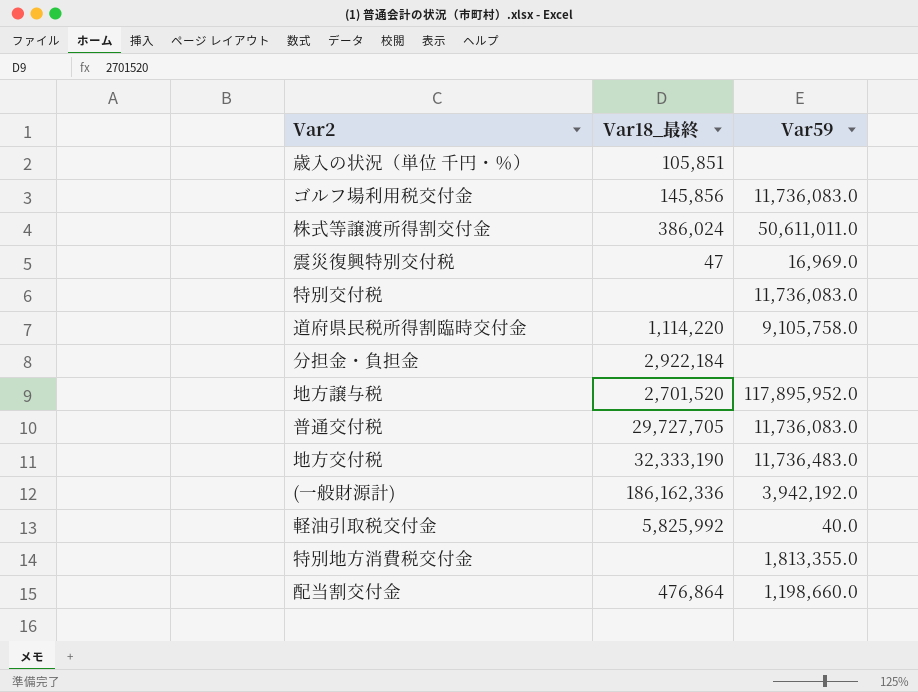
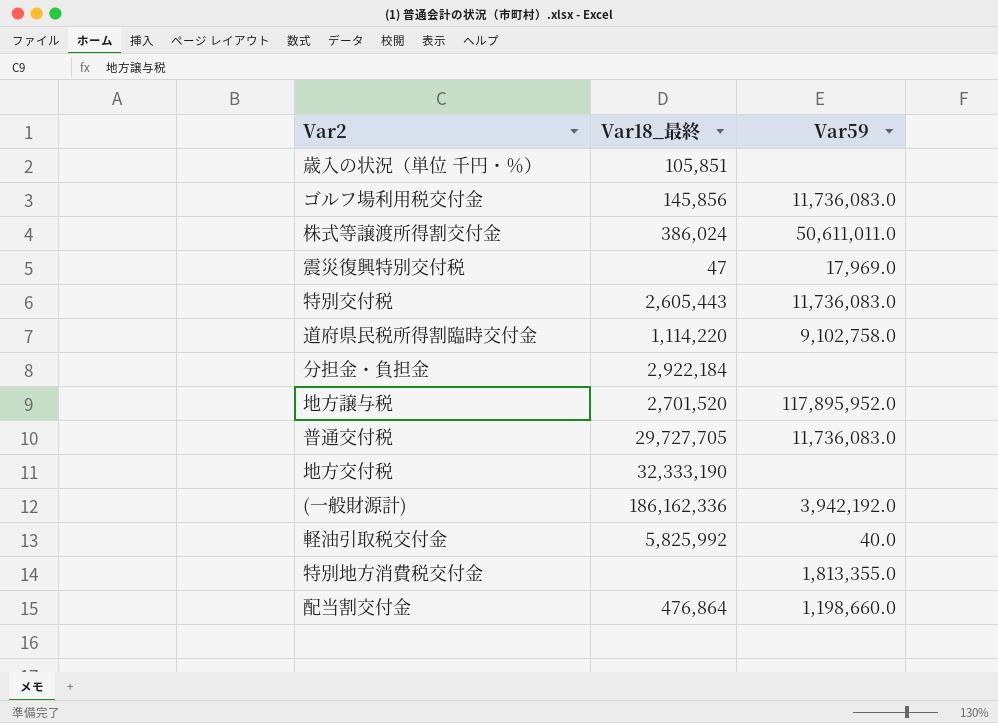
震災復興特別交付税 | Var59: 16,969.0 -> 17,969.0
特別交付税 | Var18_最終: none -> 2,605,443
道府県民税所得割臨時交付金 | Var59: 9,105,758.0 -> 9,102,758.0
地方交付税 | Var59: 11,736,483.0 -> none

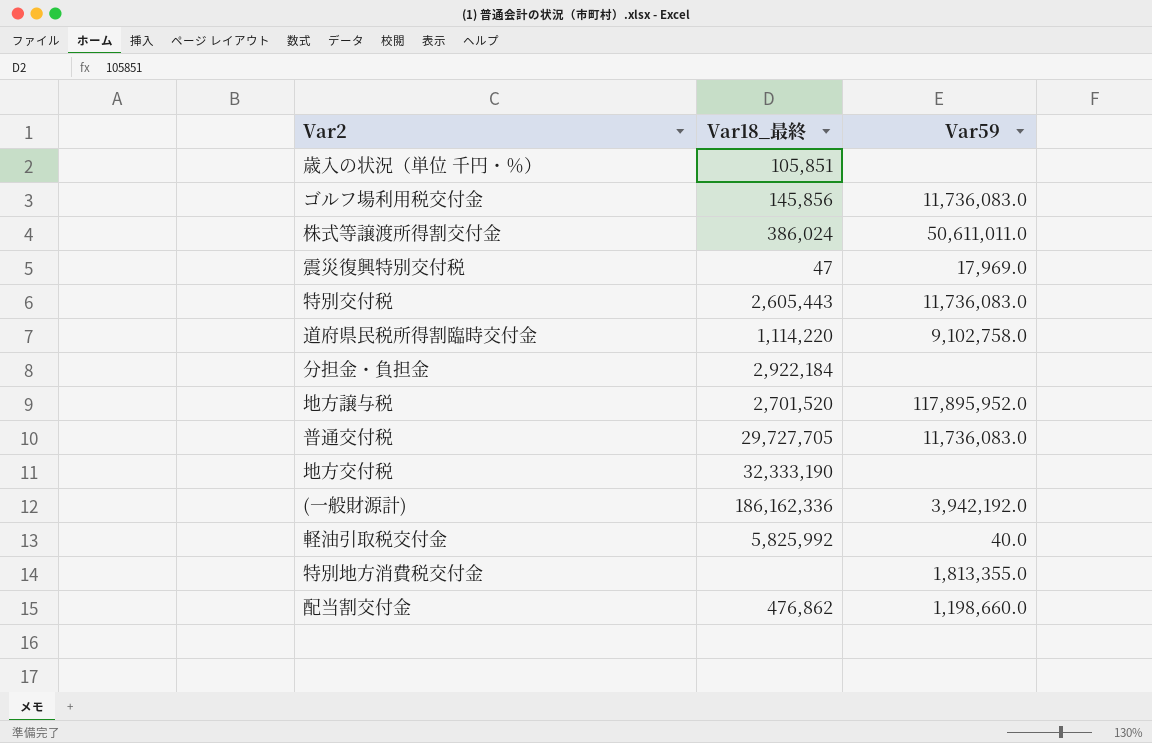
配当割交付金 | Var18_最終: 476,864 -> 476,862

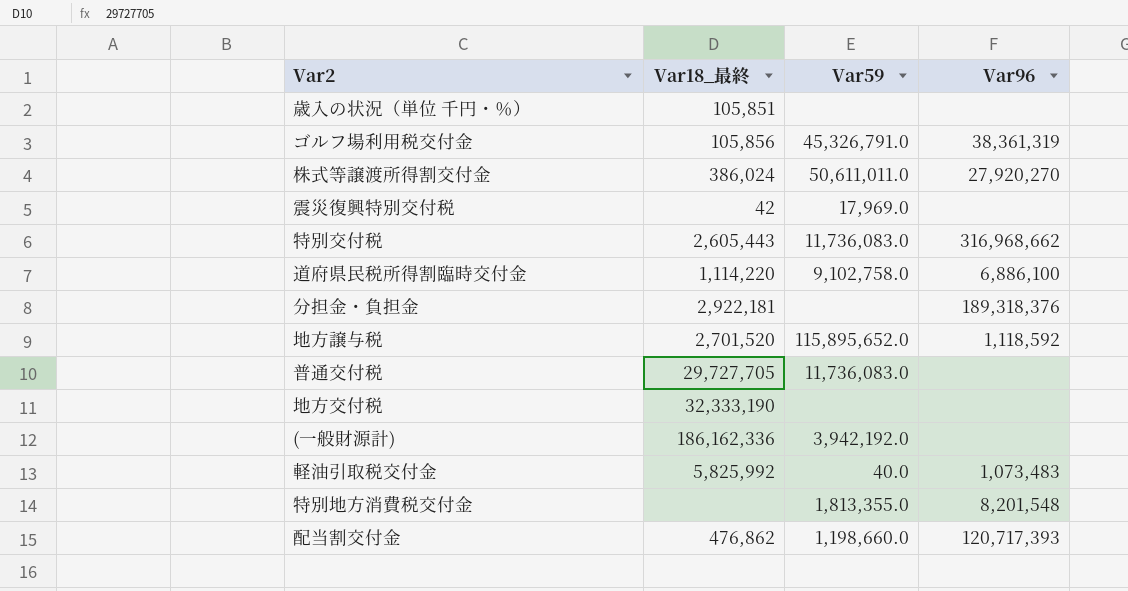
column Var96 | position: none -> 4
ゴルフ場利用税交付金 | Var18_最終: 145,856 -> 105,856
ゴルフ場利用税交付金 | Var59: 11,736,083.0 -> 45,326,791.0
震災復興特別交付税 | Var18_最終: 47 -> 42
分担金・負担金 | Var18_最終: 2,922,184 -> 2,922,181
地方譲与税 | Var59: 117,895,952.0 -> 115,895,652.0

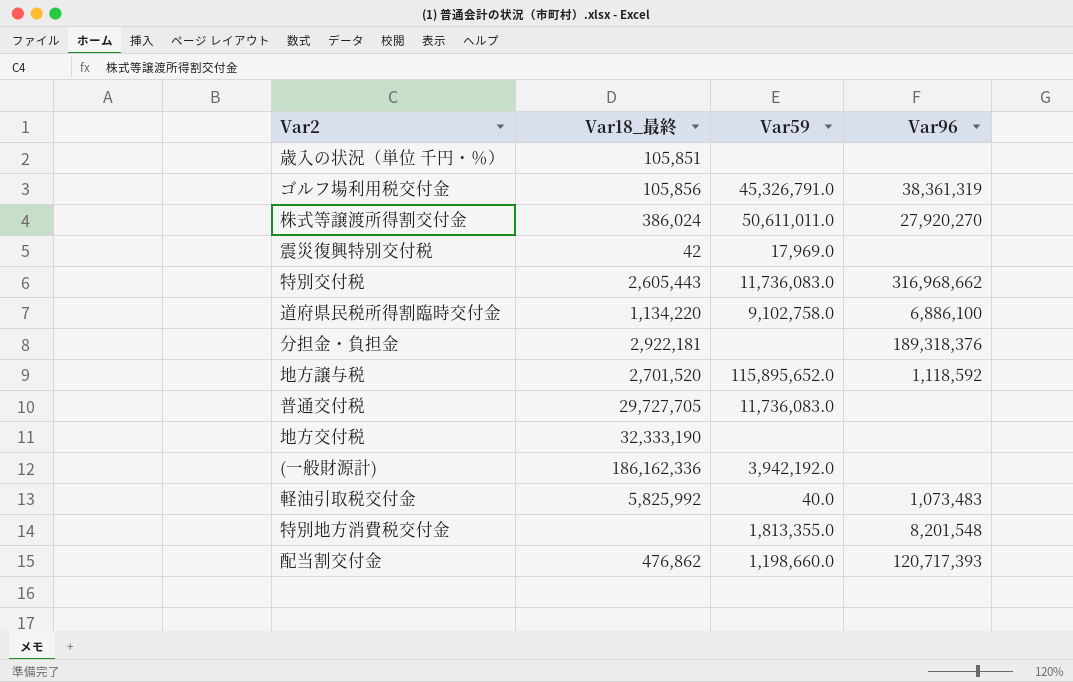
道府県民税所得割臨時交付金 | Var18_最終: 1,114,220 -> 1,134,220

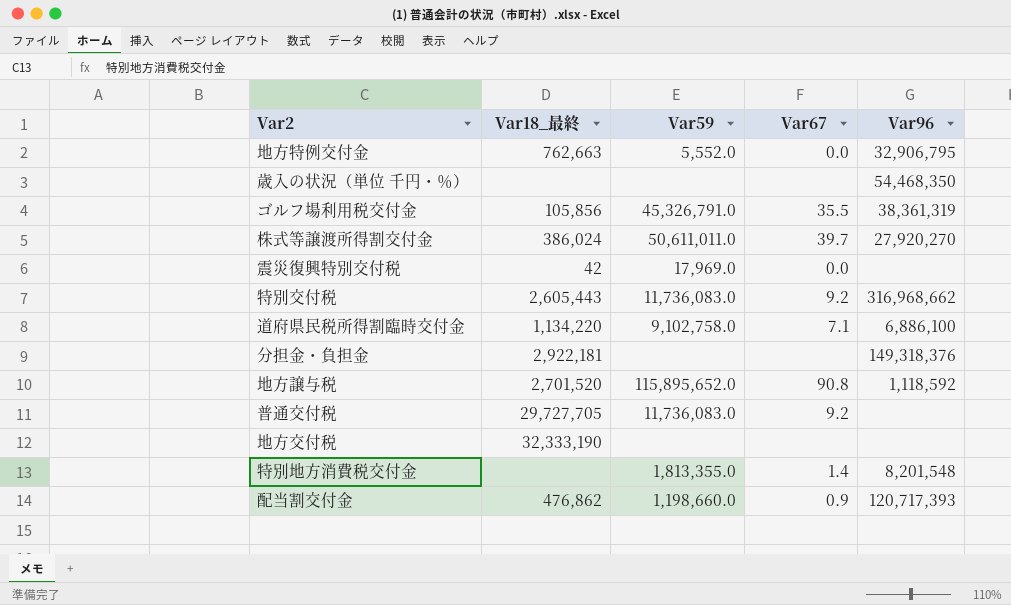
column Var67 | position: none -> 4
row (一般財源計): 186,162,336 | 3,942,192.0 | none -> none
row 軽油引取税交付金: 5,825,992 | 40.0 | 1,073,483 -> none
row 地方特例交付金: none -> 762,663 | 5,552.0 | 0.0 | 32,906,795
歳入の状況（単位 千円・％） | Var18_最終: 105,851 -> none
歳入の状況（単位 千円・％） | Var96: none -> 54,468,350
分担金・負担金 | Var96: 189,318,376 -> 149,318,376

